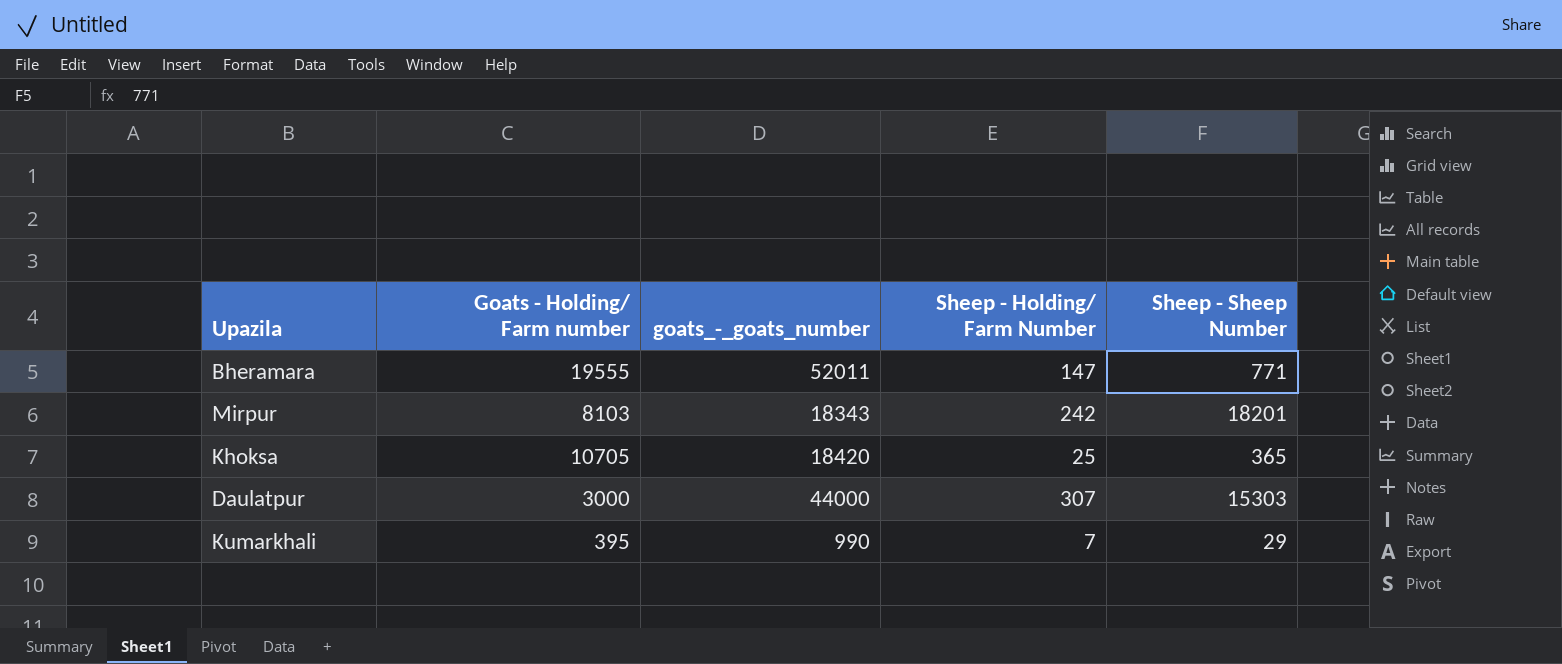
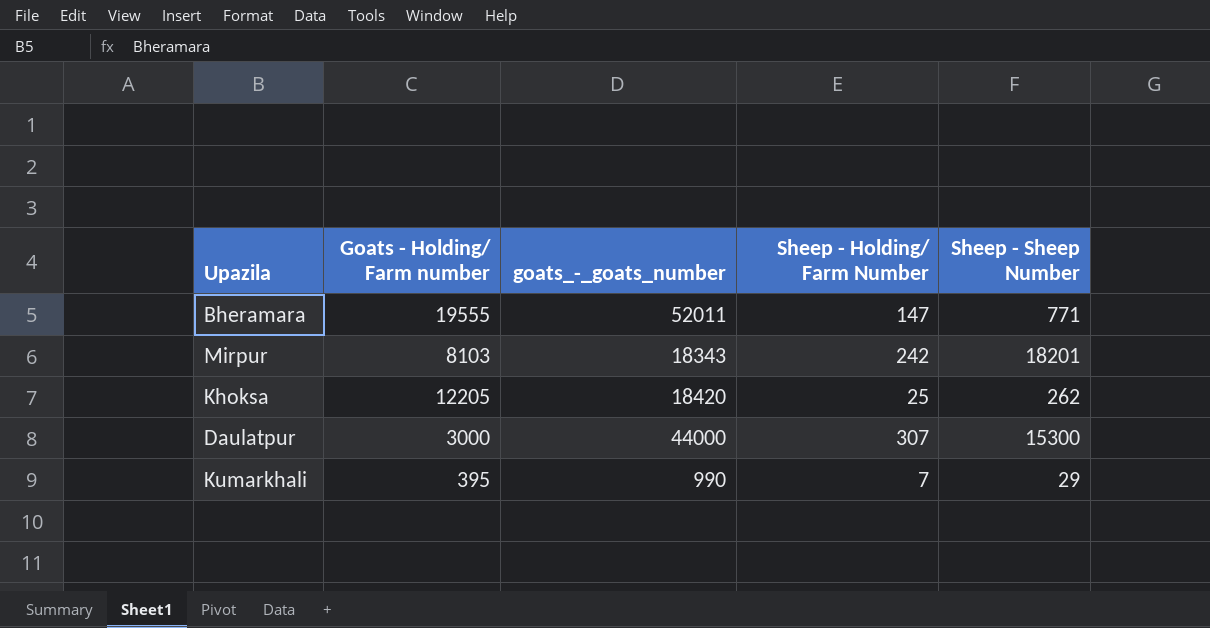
Khoksa | Goats - Holding/ Farm number: 10705 -> 12205
Khoksa | Sheep - Sheep Number: 365 -> 262
Daulatpur | Sheep - Sheep Number: 15303 -> 15300

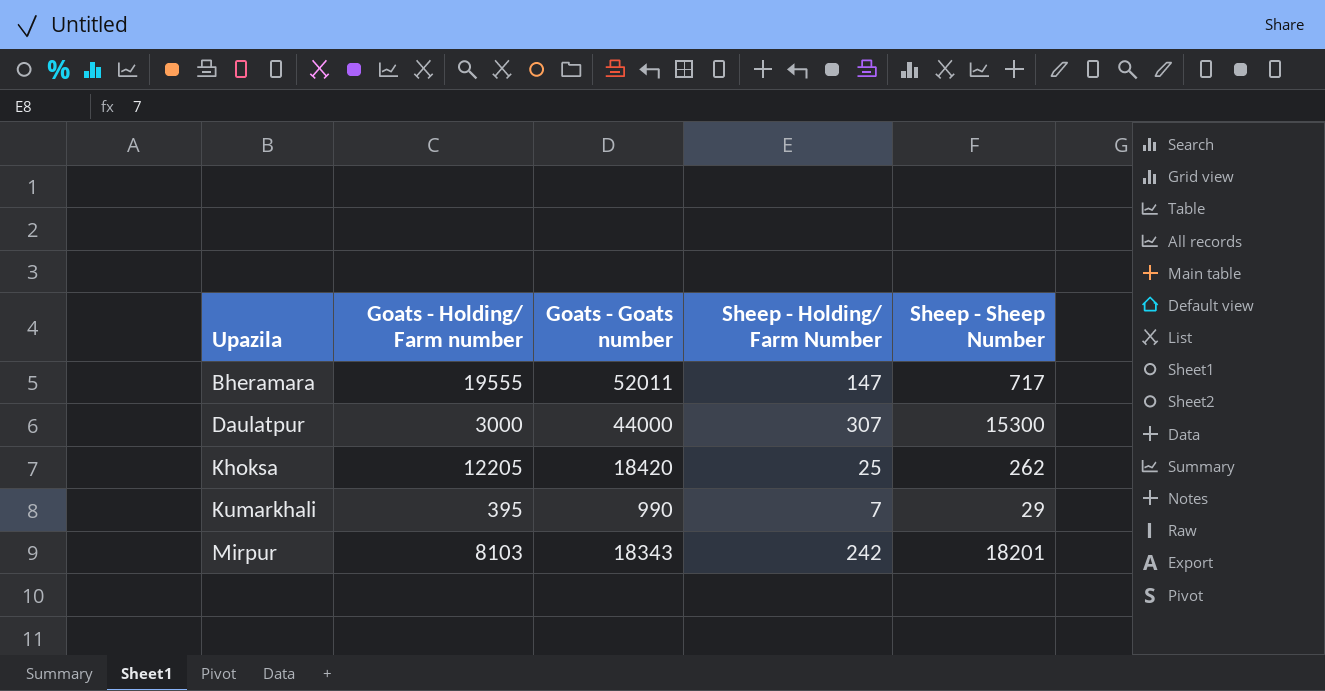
row order: none -> Upazila ascending
column name: goats_-_goats_number -> Goats - Goats number
Bheramara | Sheep - Sheep Number: 771 -> 717

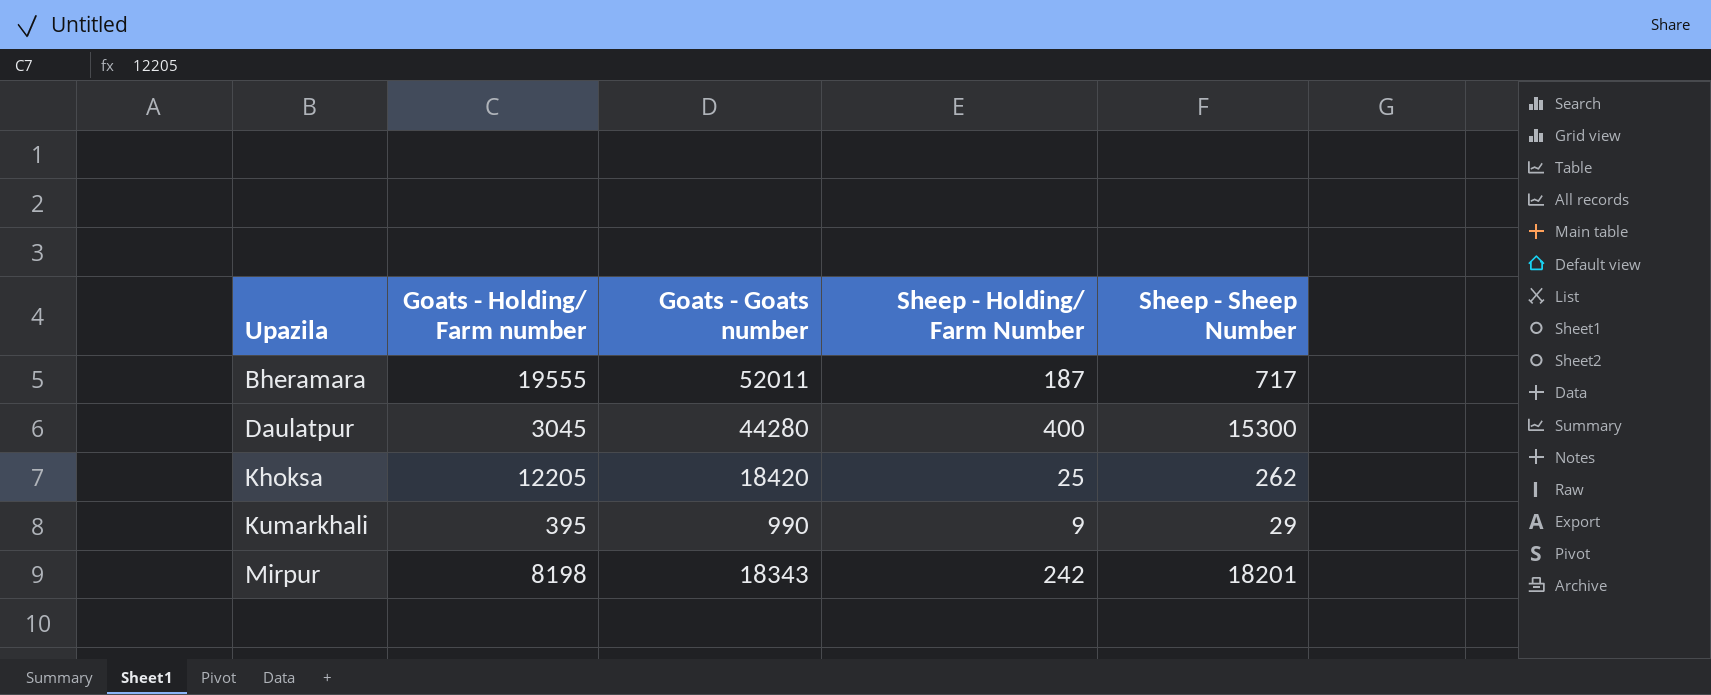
Bheramara | Sheep - Holding/ Farm Number: 147 -> 187
Daulatpur | Goats - Holding/ Farm number: 3000 -> 3045
Daulatpur | Goats - Goats number: 44000 -> 44280
Daulatpur | Sheep - Holding/ Farm Number: 307 -> 400
Kumarkhali | Sheep - Holding/ Farm Number: 7 -> 9
Mirpur | Goats - Holding/ Farm number: 8103 -> 8198

